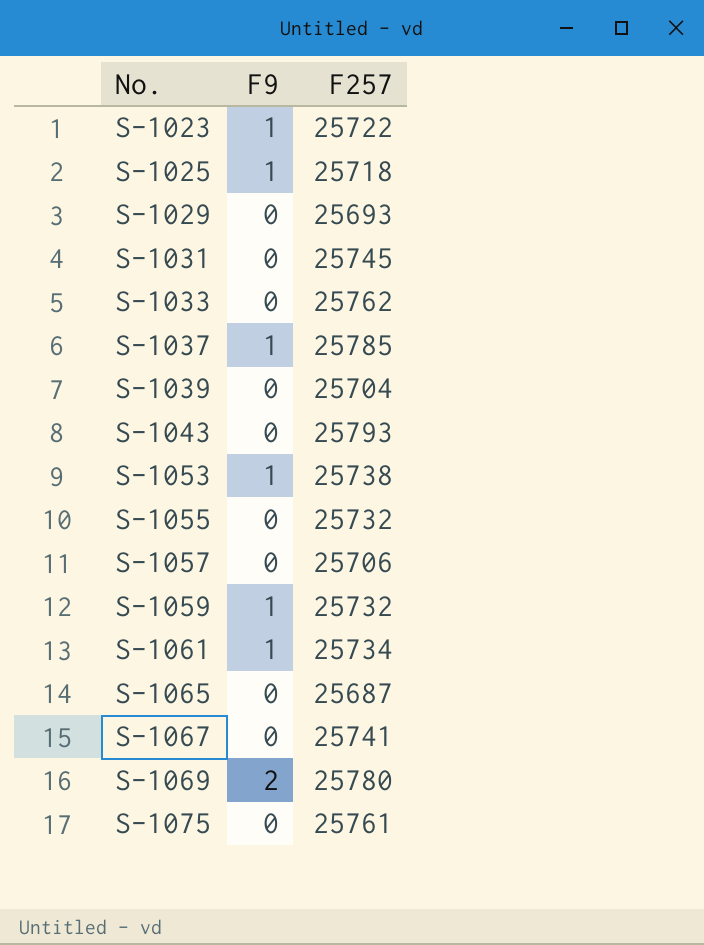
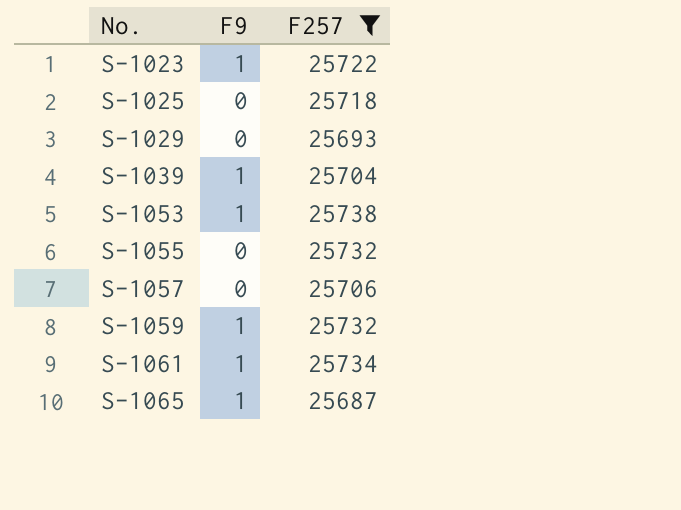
filter: none -> F257 <= 25738
S-1025 | F9: 1 -> 0
S-1039 | F9: 0 -> 1
S-1065 | F9: 0 -> 1

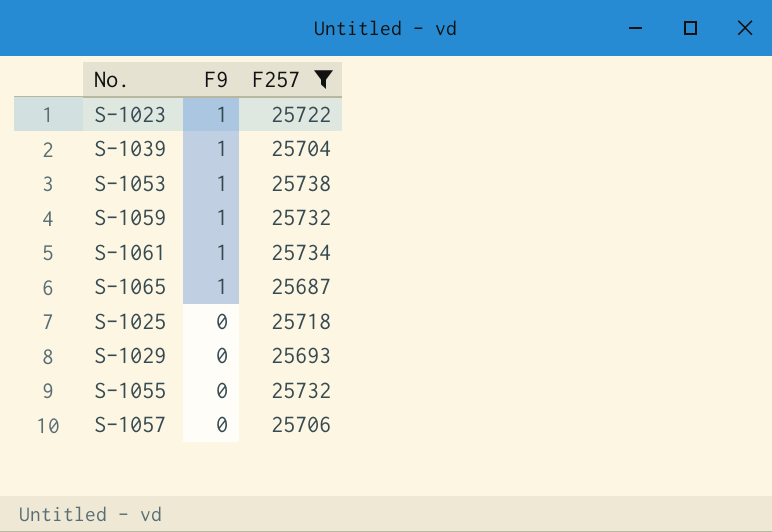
row order: No. ascending -> F9 descending

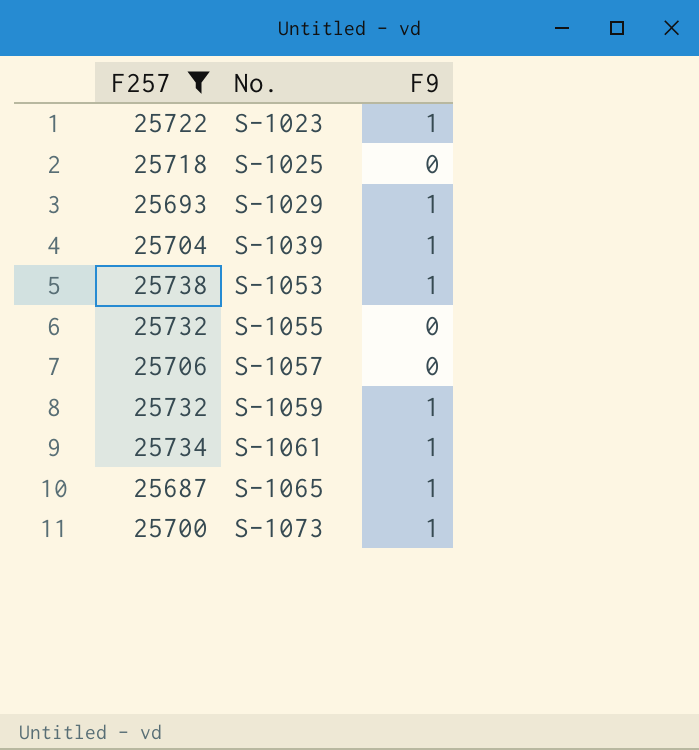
row order: F9 descending -> No. ascending
column F257 | position: 3 -> 1
S-1029 | F9: 0 -> 1
row S-1073: none -> 25700 | 1

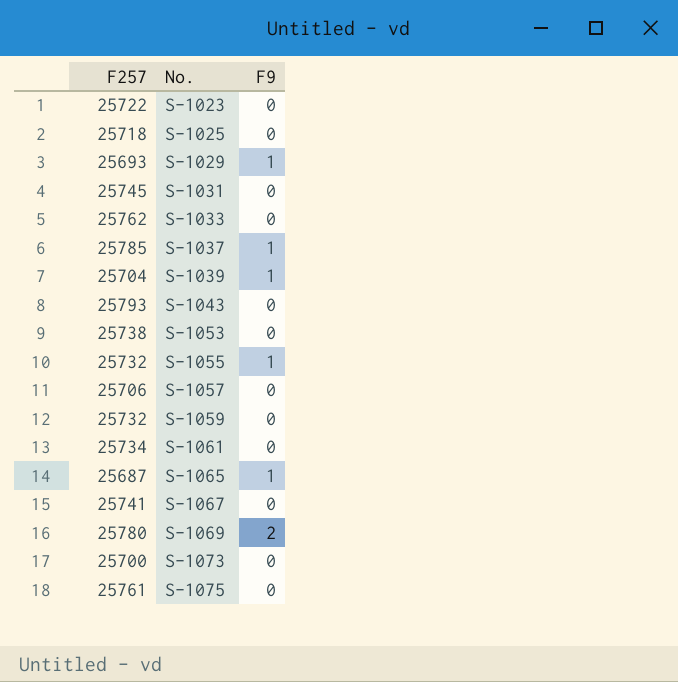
filter: F257 <= 25738 -> none
S-1023 | F9: 1 -> 0
S-1053 | F9: 1 -> 0
S-1055 | F9: 0 -> 1
S-1059 | F9: 1 -> 0
S-1061 | F9: 1 -> 0
S-1073 | F9: 1 -> 0

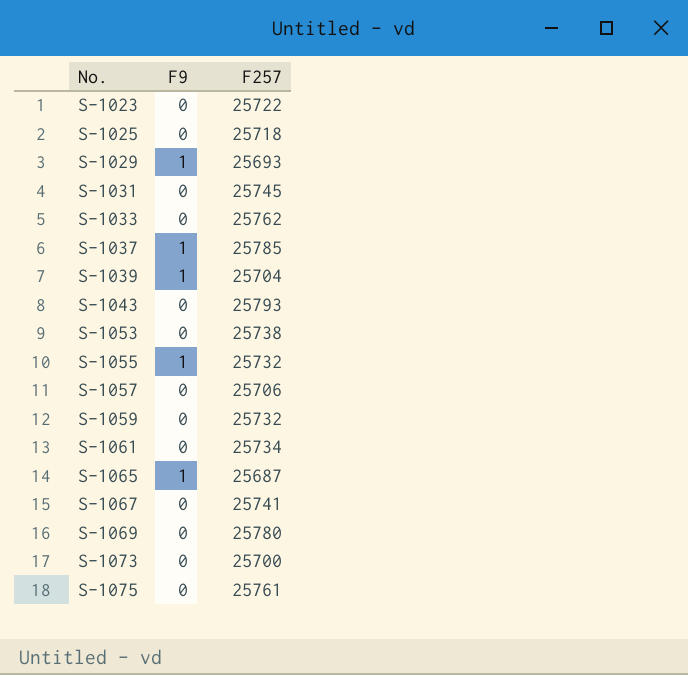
column F257 | position: 1 -> 3
S-1069 | F9: 2 -> 0

